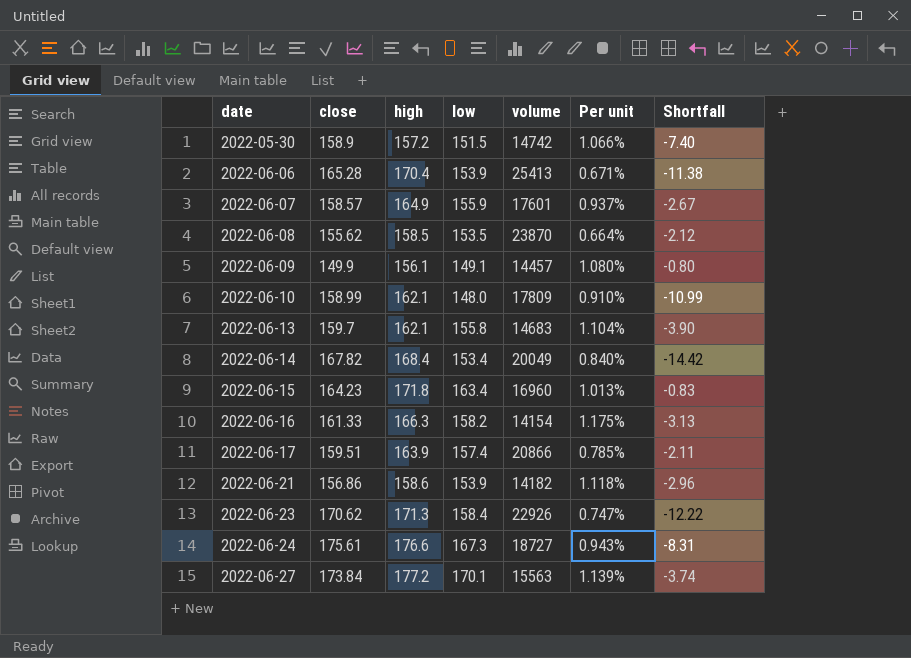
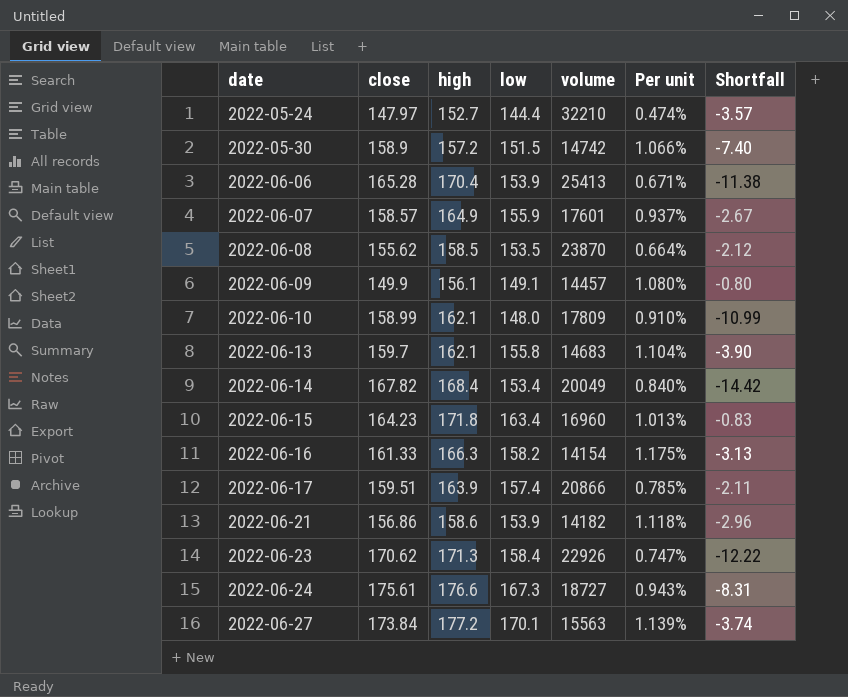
row 2022-05-24: none -> 147.97 | 152.7 | 144.4 | 32210 | 0.474% | -3.57

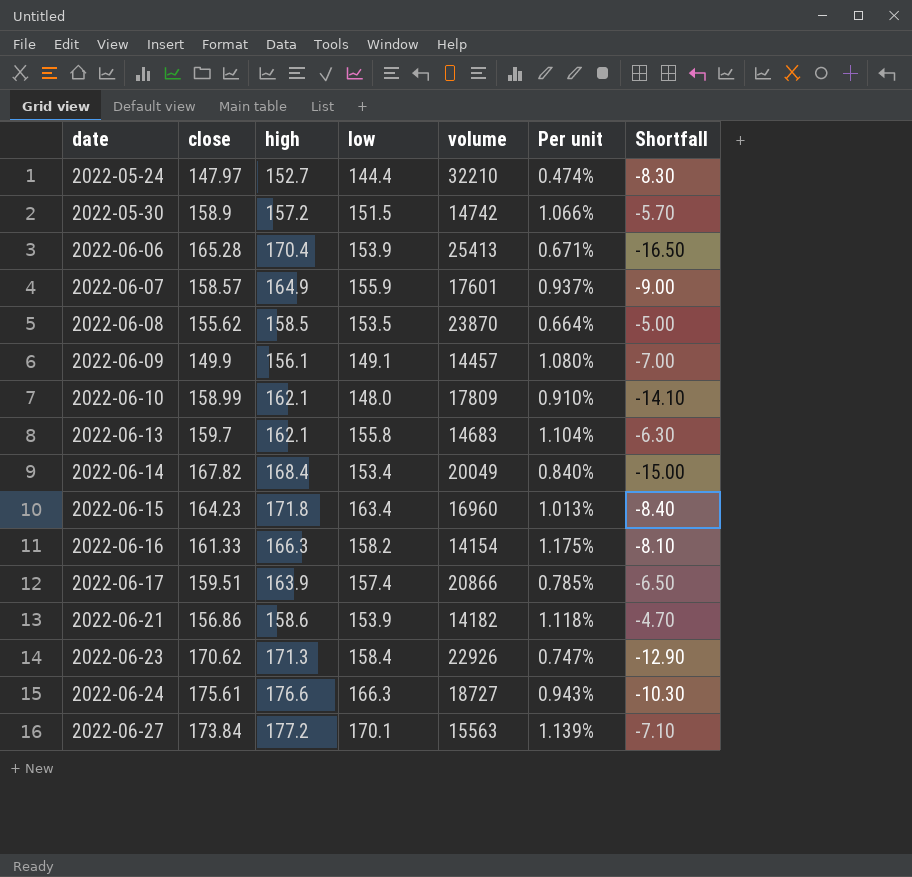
column Shortfall | formula: [low] - [close] -> [low] - [high]
2022-06-24 | low: 167.3 -> 166.3

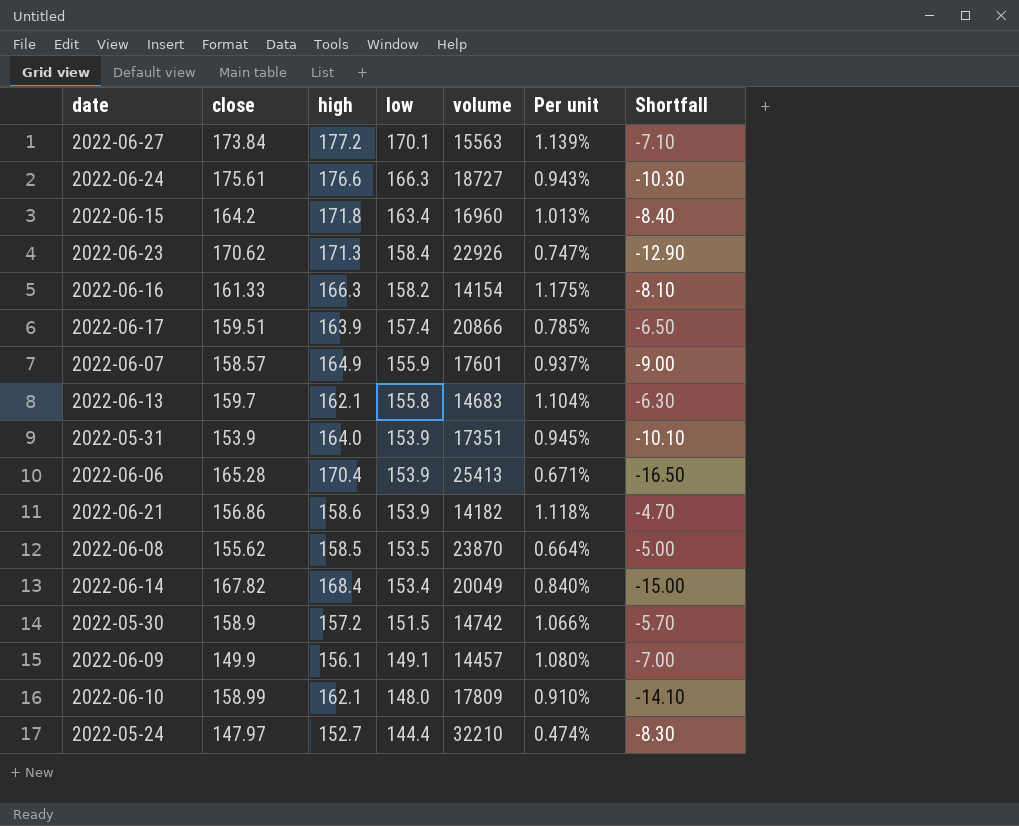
row order: date ascending -> low descending
2022-06-15 | close: 164.23 -> 164.2
row 2022-05-31: none -> 153.9 | 164.0 | 153.9 | 17351 | 0.945% | -10.10

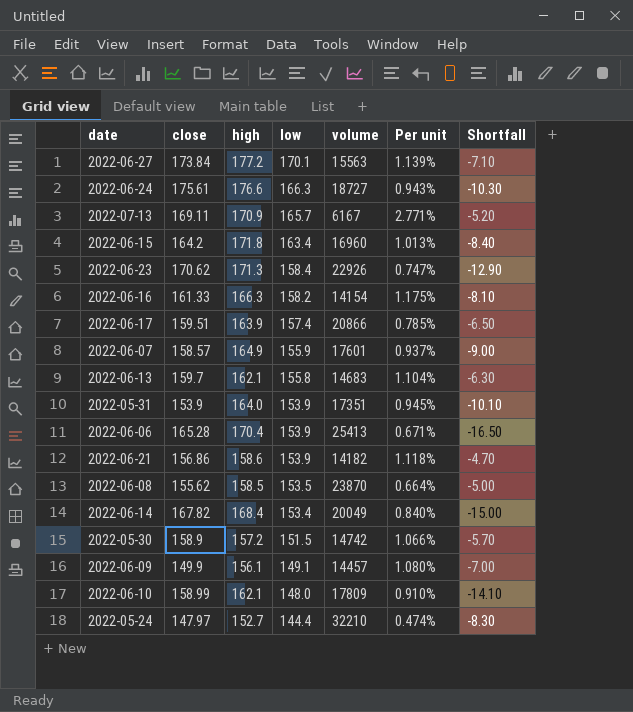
row 2022-07-13: none -> 169.11 | 170.9 | 165.7 | 6167 | 2.771% | -5.20

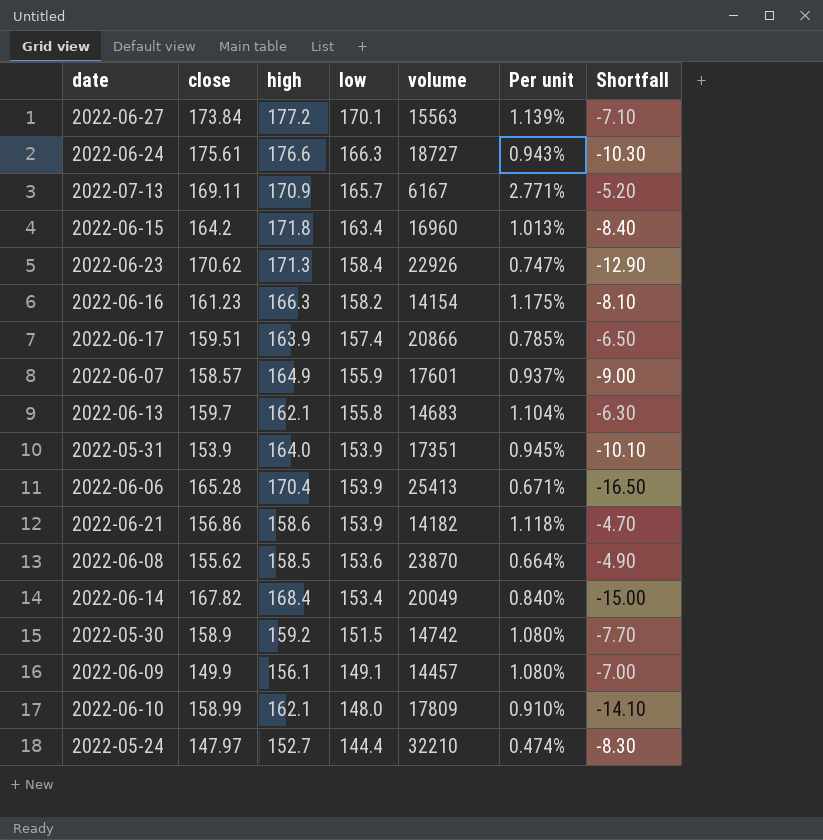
2022-06-16 | close: 161.33 -> 161.23
2022-06-08 | low: 153.5 -> 153.6
2022-06-08 | Shortfall: -5.00 -> -4.90
2022-05-30 | high: 157.2 -> 159.2
2022-05-30 | Per unit: 1.066% -> 1.080%
2022-05-30 | Shortfall: -5.70 -> -7.70

